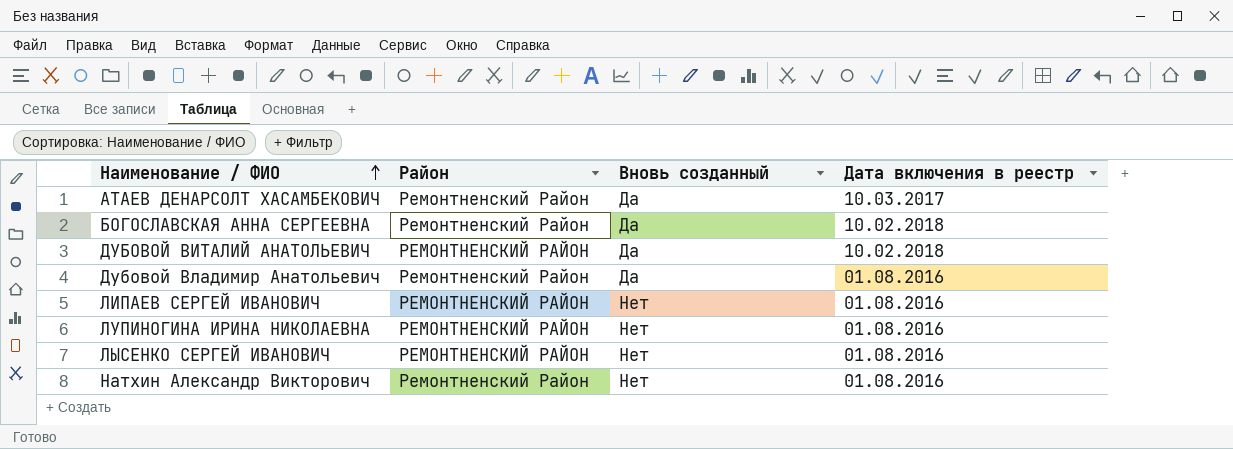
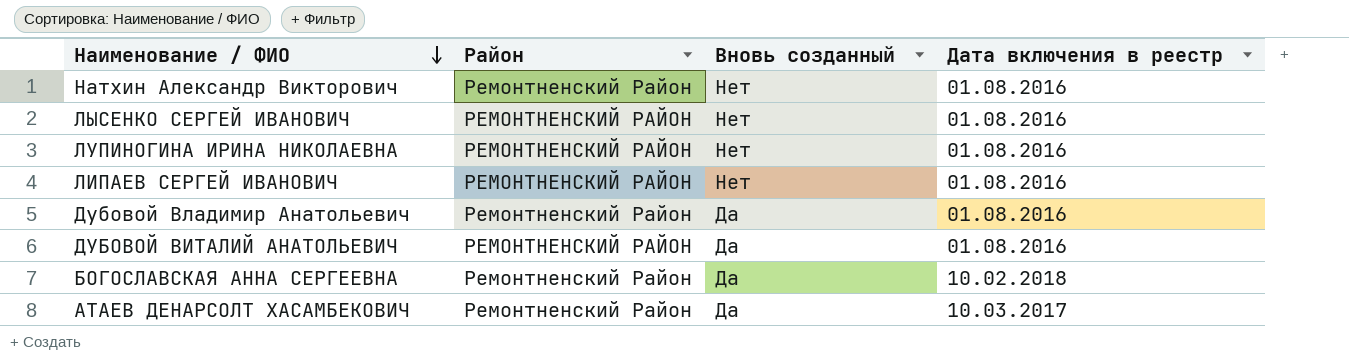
row order: Наименование / ФИО ascending -> Наименование / ФИО descending
ДУБОВОЙ ВИТАЛИЙ АНАТОЛЬЕВИЧ | Дата включения в реестр: 10.02.2018 -> 01.08.2016

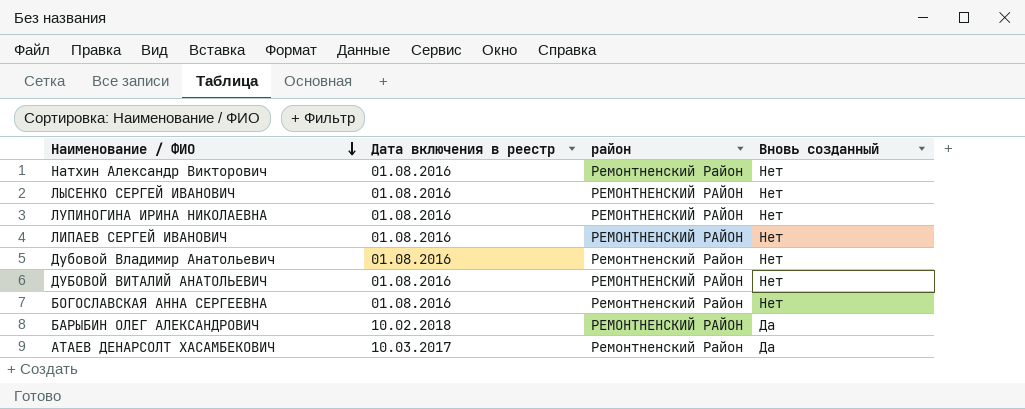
column Дата включения в реестр | position: 4 -> 2
column name: Район -> район
Дубовой Владимир Анатольевич | Вновь созданный: Да -> Нет
ДУБОВОЙ ВИТАЛИЙ АНАТОЛЬЕВИЧ | Вновь созданный: Да -> Нет
БОГОСЛАВСКАЯ АННА СЕРГЕЕВНА | Дата включения в реестр: 10.02.2018 -> 01.08.2016
БОГОСЛАВСКАЯ АННА СЕРГЕЕВНА | Вновь созданный: Да -> Нет
row БАРЫБИН ОЛЕГ АЛЕКСАНДРОВИЧ: none -> 10.02.2018 | РЕМОНТНЕНСКИЙ РАЙОН | Да

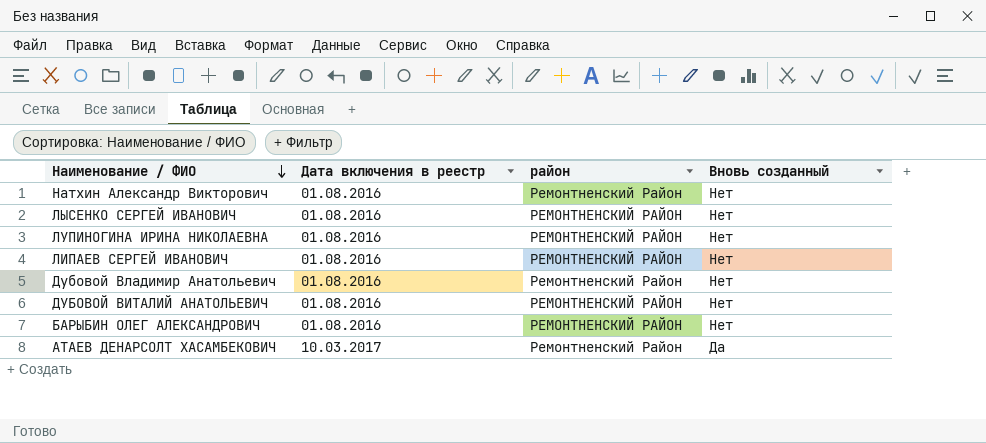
row БОГОСЛАВСКАЯ АННА СЕРГЕЕВНА: 01.08.2016 | Ремонтненский Район | Нет -> none
БАРЫБИН ОЛЕГ АЛЕКСАНДРОВИЧ | Дата включения в реестр: 10.02.2018 -> 01.08.2016
БАРЫБИН ОЛЕГ АЛЕКСАНДРОВИЧ | Вновь созданный: Да -> Нет

